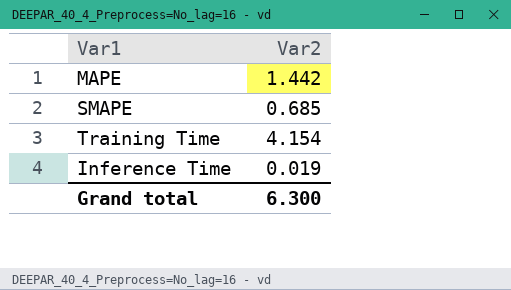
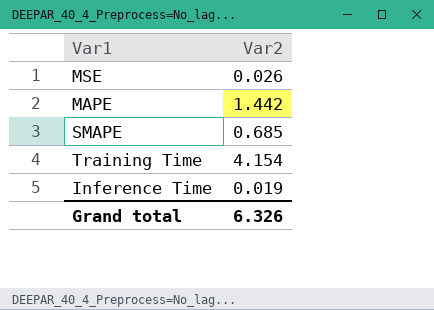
row MSE: none -> 0.026
Grand total | Var2: 6.300 -> 6.326

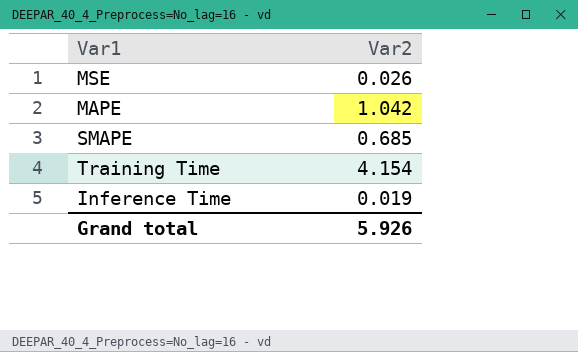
MAPE | Var2: 1.442 -> 1.042
Grand total | Var2: 6.326 -> 5.926

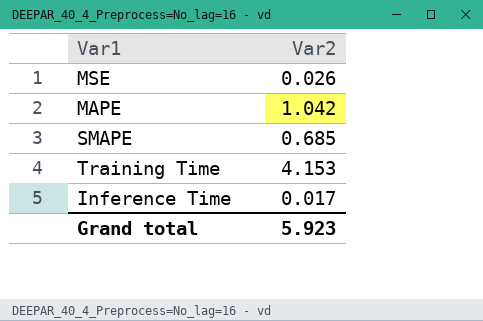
Training Time | Var2: 4.154 -> 4.153
Inference Time | Var2: 0.019 -> 0.017
Grand total | Var2: 5.926 -> 5.923

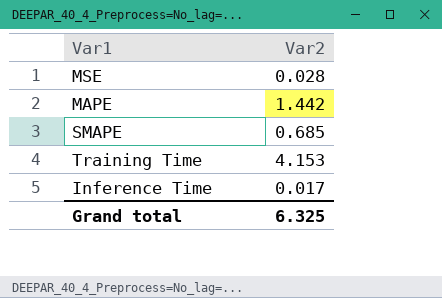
MSE | Var2: 0.026 -> 0.028
MAPE | Var2: 1.042 -> 1.442
Grand total | Var2: 5.923 -> 6.325

